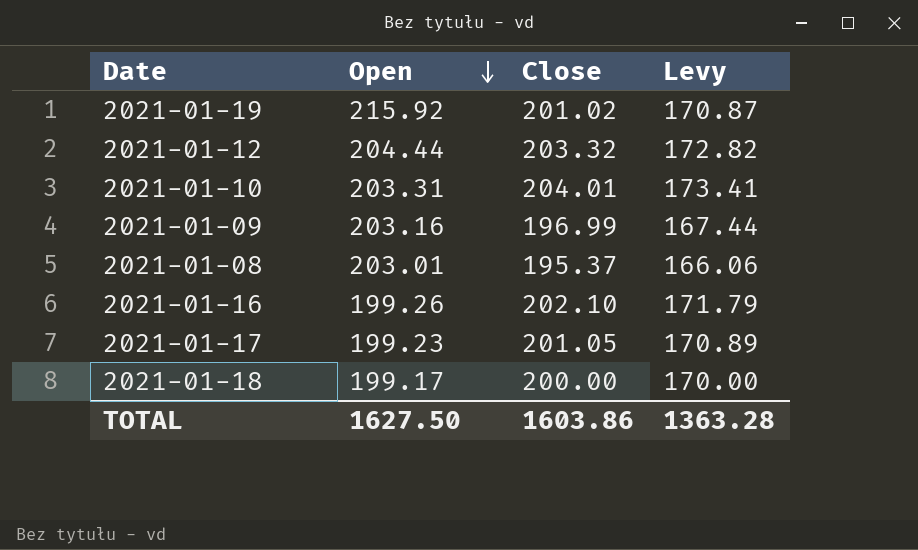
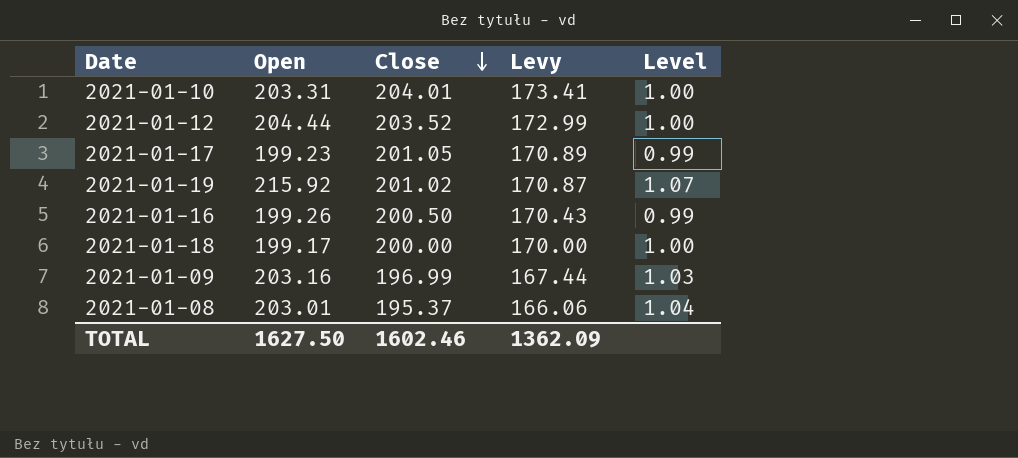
row order: Open descending -> Close descending
column Level | formula: none -> [Open] / [Close]
2021-01-12 | Close: 203.32 -> 203.52
2021-01-12 | Levy: 172.82 -> 172.99
2021-01-16 | Close: 202.10 -> 200.50
2021-01-16 | Levy: 171.79 -> 170.43
TOTAL | Close: 1603.86 -> 1602.46
TOTAL | Levy: 1363.28 -> 1362.09

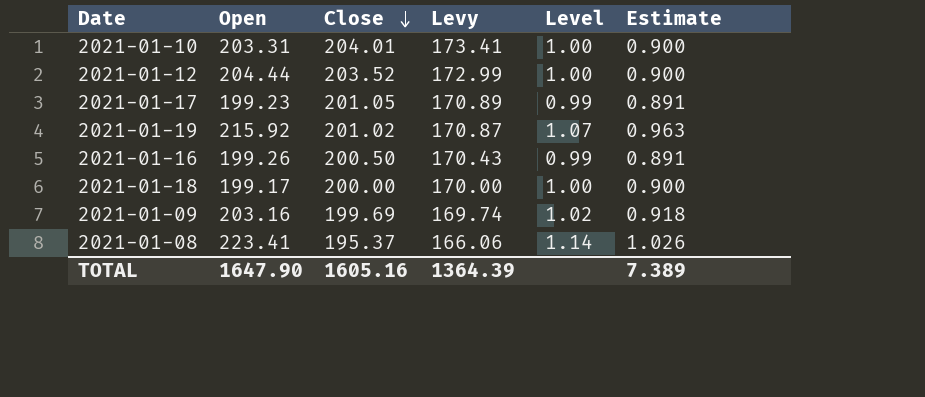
column Estimate | formula: none -> [Level] * 0.9
2021-01-09 | Close: 196.99 -> 199.69
2021-01-09 | Levy: 167.44 -> 169.74
2021-01-09 | Level: 1.03 -> 1.02
2021-01-08 | Open: 203.01 -> 223.41
2021-01-08 | Level: 1.04 -> 1.14
TOTAL | Open: 1627.50 -> 1647.90
TOTAL | Close: 1602.46 -> 1605.16
TOTAL | Levy: 1362.09 -> 1364.39

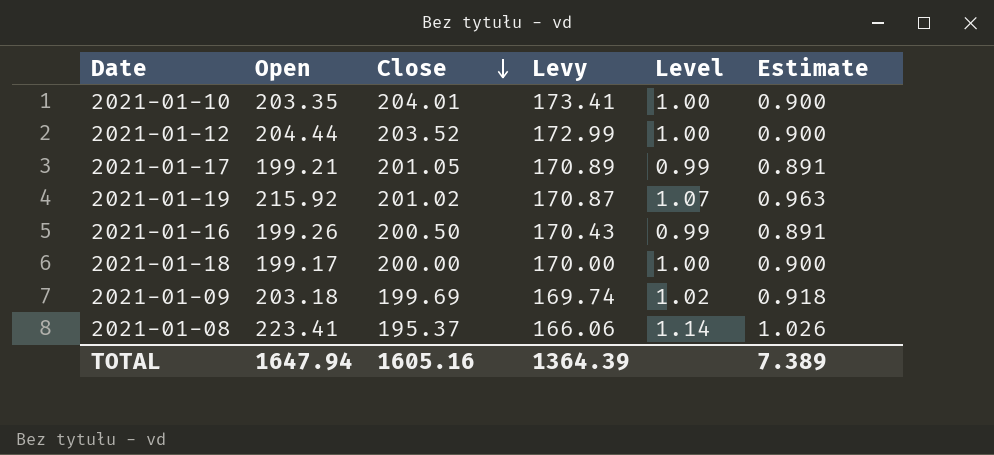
2021-01-10 | Open: 203.31 -> 203.35
2021-01-17 | Open: 199.23 -> 199.21
2021-01-09 | Open: 203.16 -> 203.18
TOTAL | Open: 1647.90 -> 1647.94

